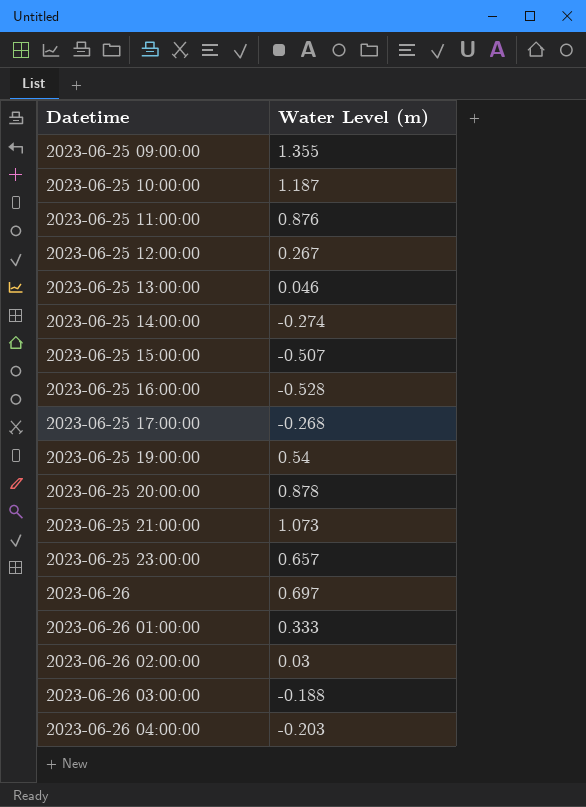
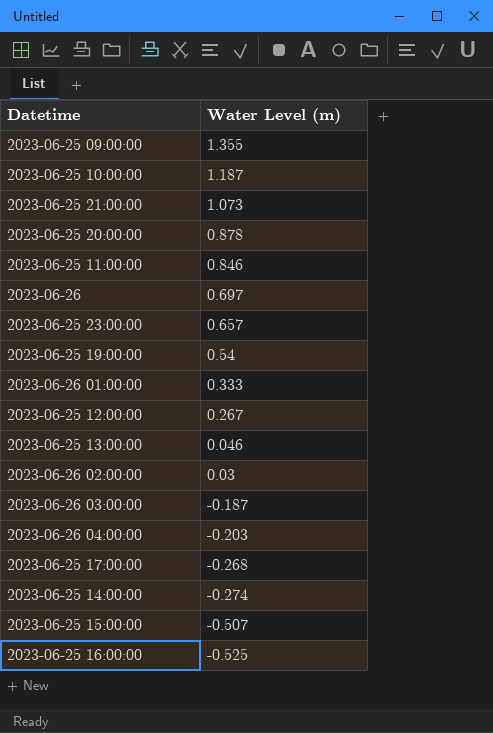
row order: Datetime ascending -> Water Level (m) descending
2023-06-25 11:00:00 | Water Level (m): 0.876 -> 0.846
2023-06-26 03:00:00 | Water Level (m): -0.188 -> -0.187
2023-06-25 16:00:00 | Water Level (m): -0.528 -> -0.525

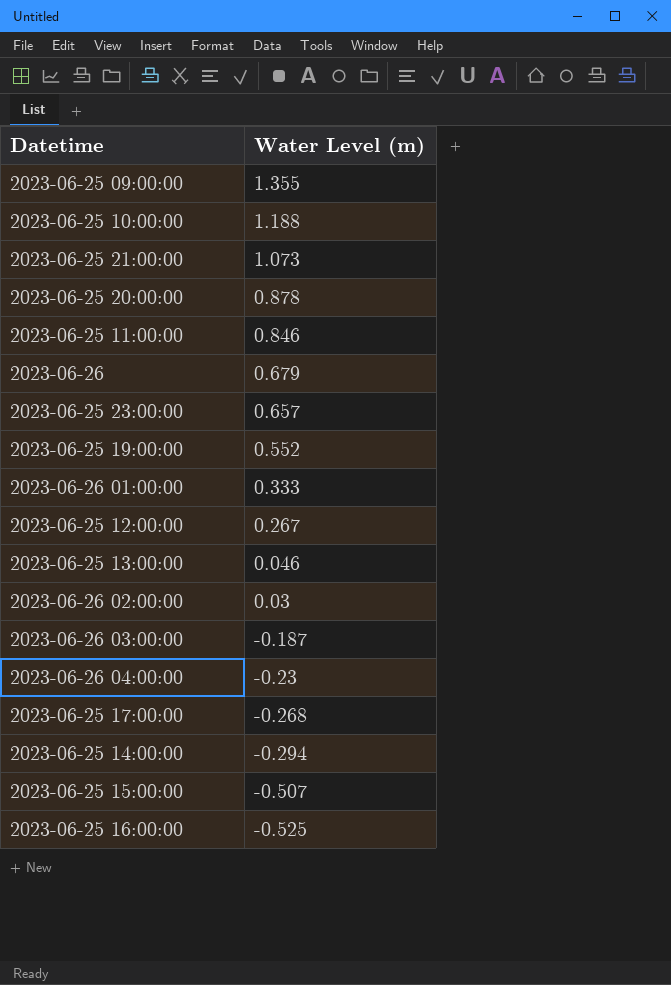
2023-06-25 10:00:00 | Water Level (m): 1.187 -> 1.188
2023-06-26 | Water Level (m): 0.697 -> 0.679
2023-06-25 19:00:00 | Water Level (m): 0.54 -> 0.552
2023-06-26 04:00:00 | Water Level (m): -0.203 -> -0.23
2023-06-25 14:00:00 | Water Level (m): -0.274 -> -0.294

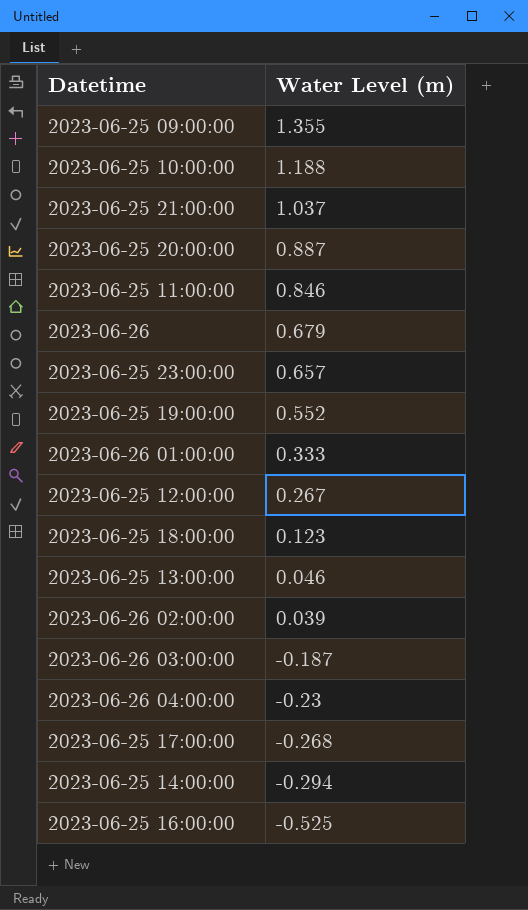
row 2023-06-25 15:00:00: -0.507 -> none
2023-06-25 21:00:00 | Water Level (m): 1.073 -> 1.037
2023-06-25 20:00:00 | Water Level (m): 0.878 -> 0.887
row 2023-06-25 18:00:00: none -> 0.123
2023-06-26 02:00:00 | Water Level (m): 0.03 -> 0.039

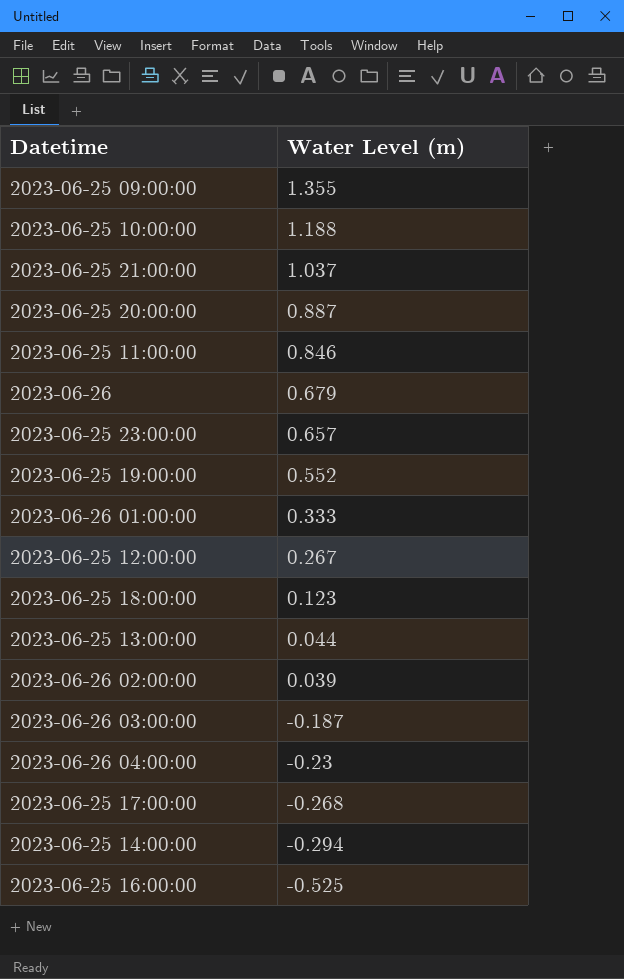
2023-06-25 13:00:00 | Water Level (m): 0.046 -> 0.044

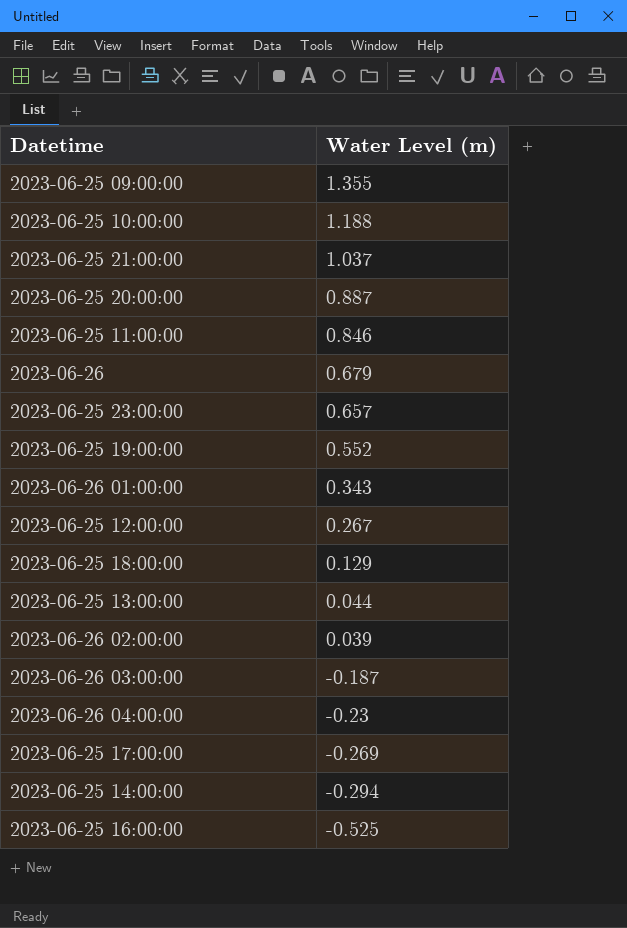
2023-06-26 01:00:00 | Water Level (m): 0.333 -> 0.343
2023-06-25 18:00:00 | Water Level (m): 0.123 -> 0.129
2023-06-25 17:00:00 | Water Level (m): -0.268 -> -0.269

